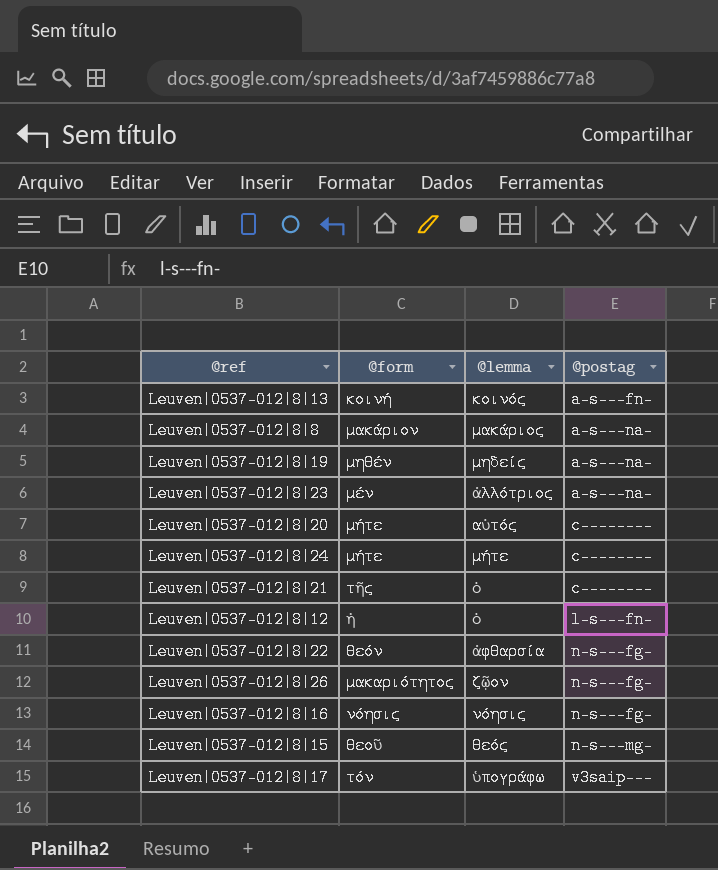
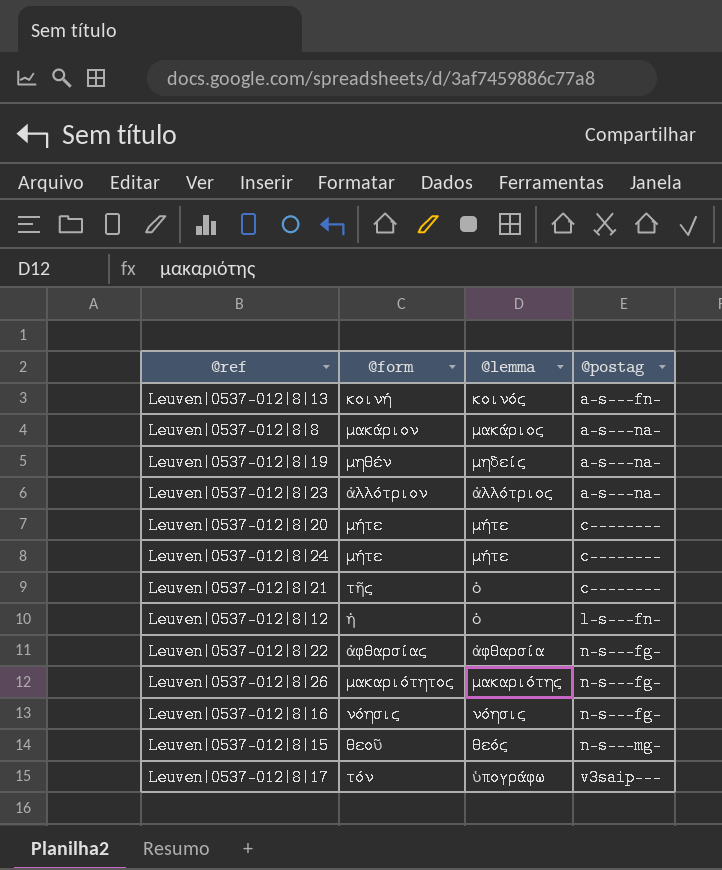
Leuven|0537-012|8|23 | @form: μέν -> ἀλλότριον
Leuven|0537-012|8|20 | @lemma: αὐτός -> μήτε
Leuven|0537-012|8|22 | @form: θεόν -> ἀφθαρσίας
Leuven|0537-012|8|26 | @lemma: ζῷον -> μακαριότης

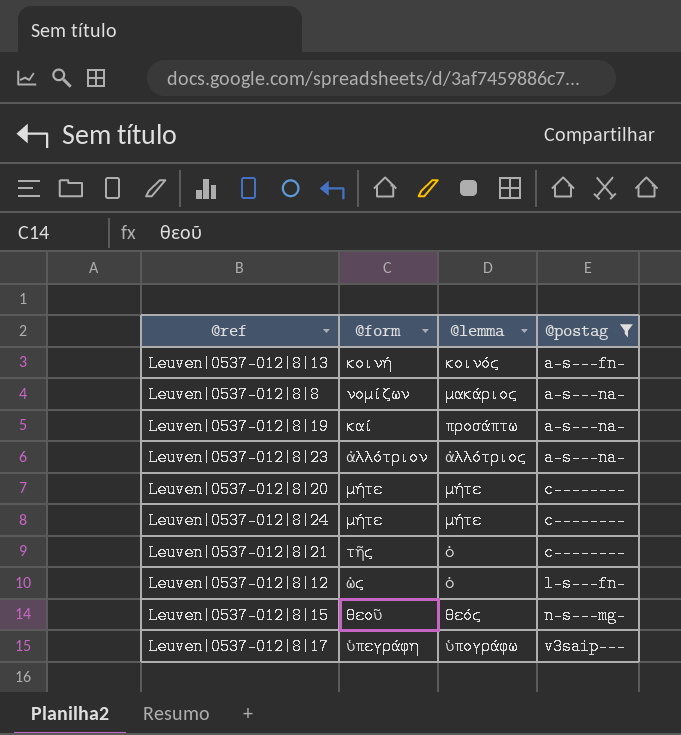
filter: none -> @postag != n-s---fg-
Leuven|0537-012|8|8 | @form: μακάριον -> νομίζων
Leuven|0537-012|8|19 | @form: μηθέν -> καί
Leuven|0537-012|8|19 | @lemma: μηδείς -> προσάπτω
Leuven|0537-012|8|12 | @form: ἡ -> ὡς
Leuven|0537-012|8|17 | @form: τόν -> ὑπεγράφη

